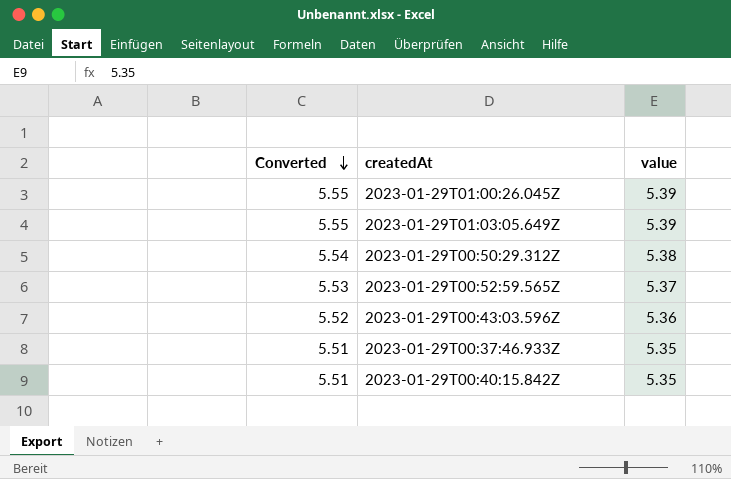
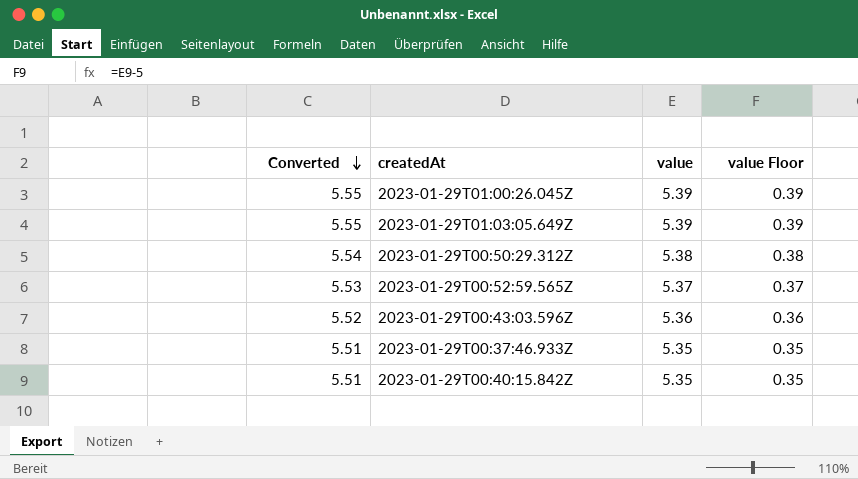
column value Floor | formula: none -> [value] - 5

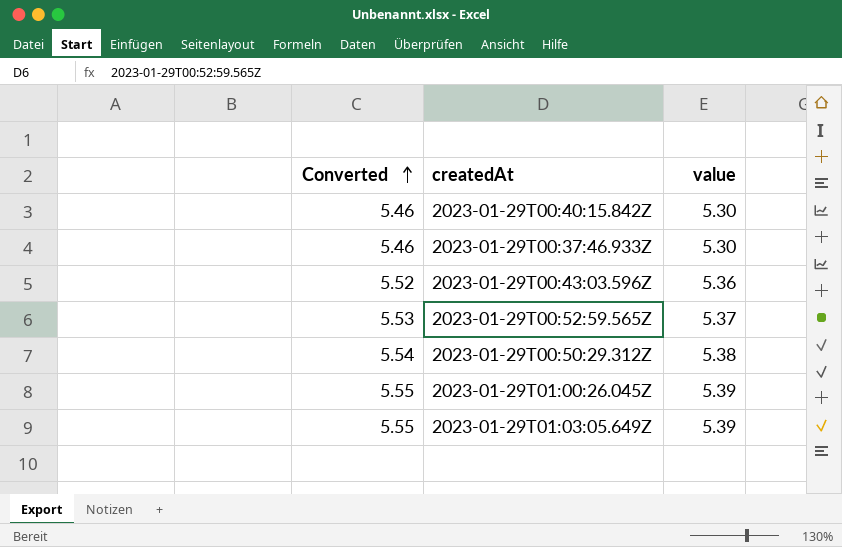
row order: Converted descending -> Converted ascending
column value Floor | formula: [value] - 5 -> none
2023-01-29T00:40:15.842Z | Converted: 5.51 -> 5.46
2023-01-29T00:40:15.842Z | value: 5.35 -> 5.30
2023-01-29T00:37:46.933Z | Converted: 5.51 -> 5.46
2023-01-29T00:37:46.933Z | value: 5.35 -> 5.30

